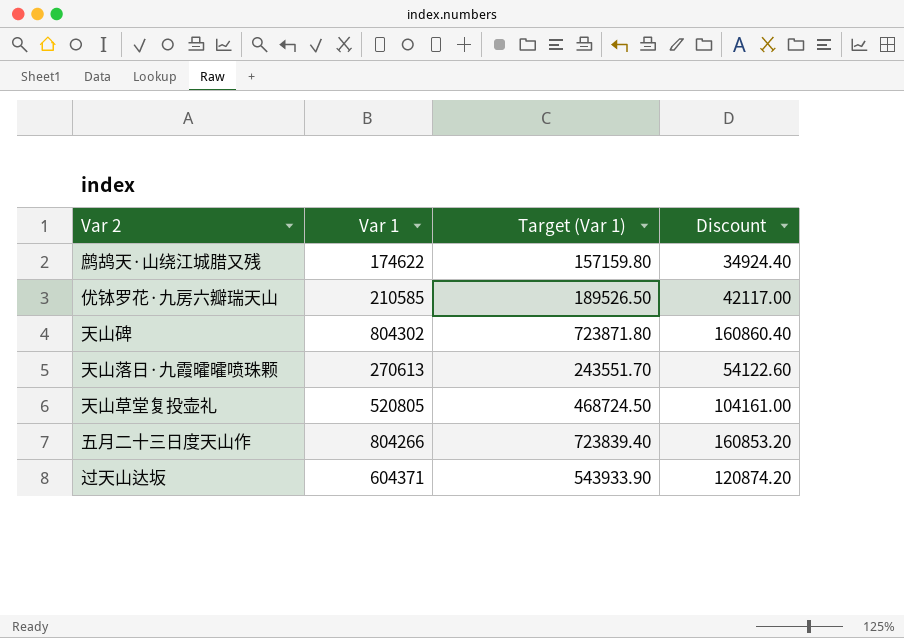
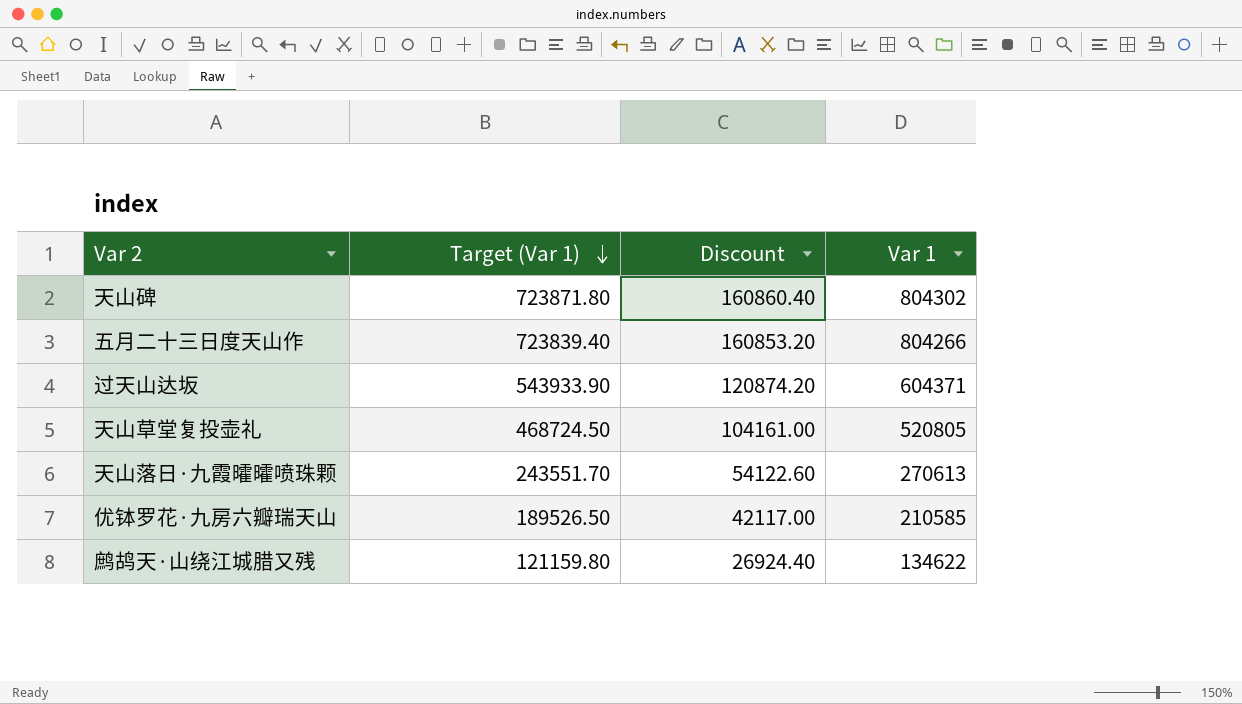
row order: none -> Target (Var 1) descending
column Var 1 | position: 2 -> 4
鹧鸪天·山绕江城腊又残 | Target (Var 1): 157159.80 -> 121159.80
鹧鸪天·山绕江城腊又残 | Discount: 34924.40 -> 26924.40
鹧鸪天·山绕江城腊又残 | Var 1: 174622 -> 134622

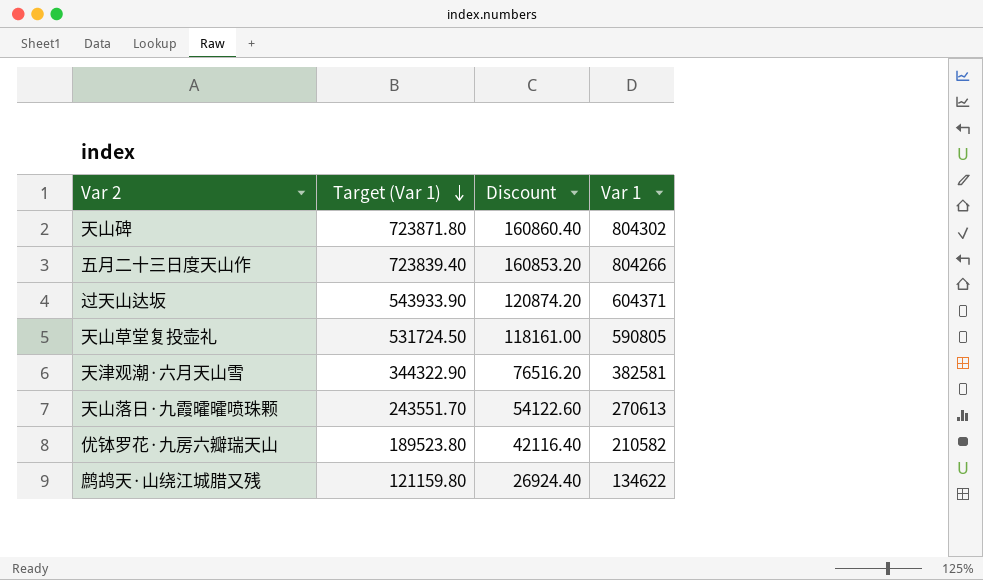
天山草堂复投壶礼 | Target (Var 1): 468724.50 -> 531724.50
天山草堂复投壶礼 | Discount: 104161.00 -> 118161.00
天山草堂复投壶礼 | Var 1: 520805 -> 590805
row 天津观潮·六月天山雪: none -> 344322.90 | 76516.20 | 382581
优钵罗花·九房六瓣瑞天山 | Target (Var 1): 189526.50 -> 189523.80
优钵罗花·九房六瓣瑞天山 | Discount: 42117.00 -> 42116.40
优钵罗花·九房六瓣瑞天山 | Var 1: 210585 -> 210582

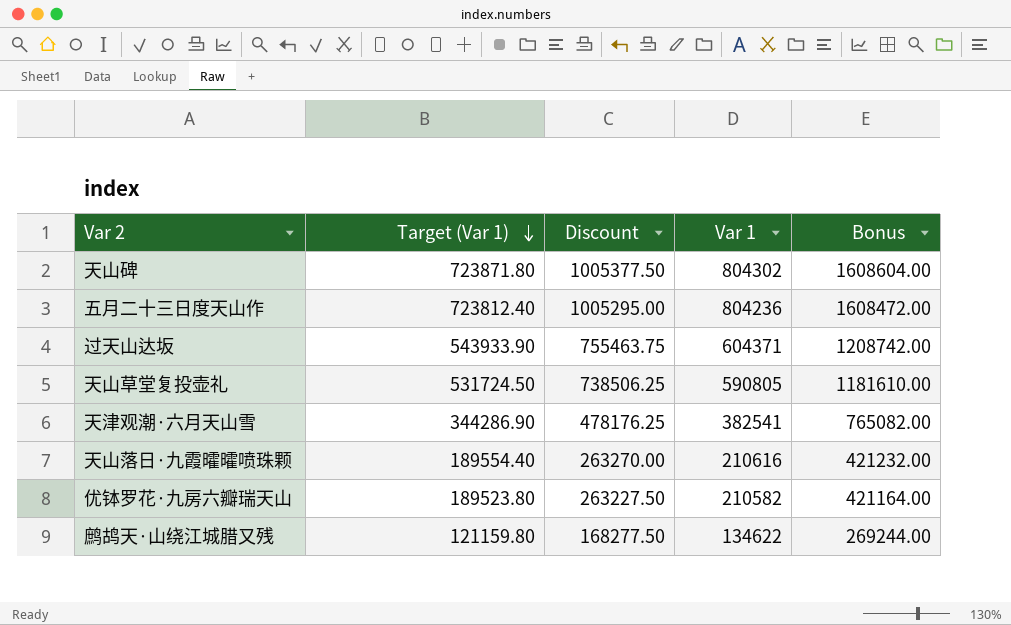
column Discount | formula: [Var 1] * 0.2 -> [Var 1] * 1.25
column Bonus | formula: none -> [Var 1] * 2
五月二十三日度天山作 | Target (Var 1): 723839.40 -> 723812.40
五月二十三日度天山作 | Var 1: 804266 -> 804236
天津观潮·六月天山雪 | Target (Var 1): 344322.90 -> 344286.90
天津观潮·六月天山雪 | Var 1: 382581 -> 382541
天山落日·九霞曤曤喷珠颗 | Target (Var 1): 243551.70 -> 189554.40
天山落日·九霞曤曤喷珠颗 | Var 1: 270613 -> 210616

